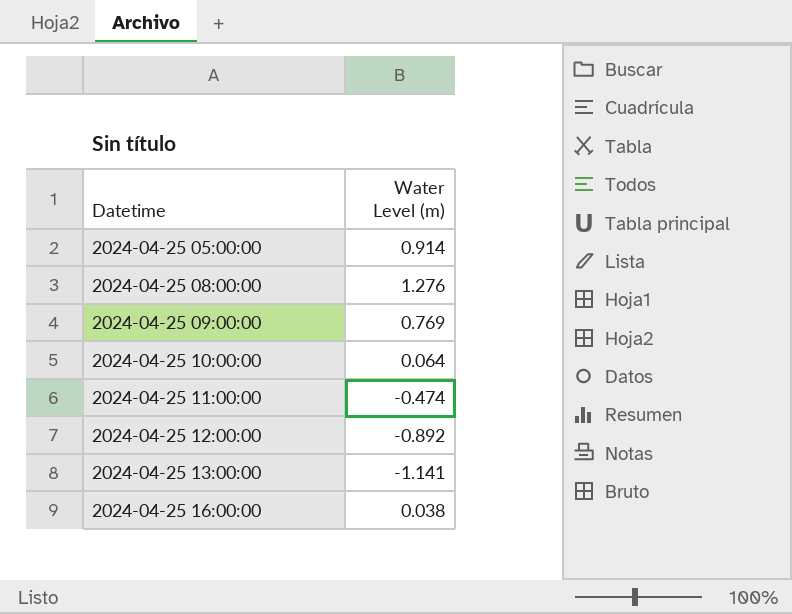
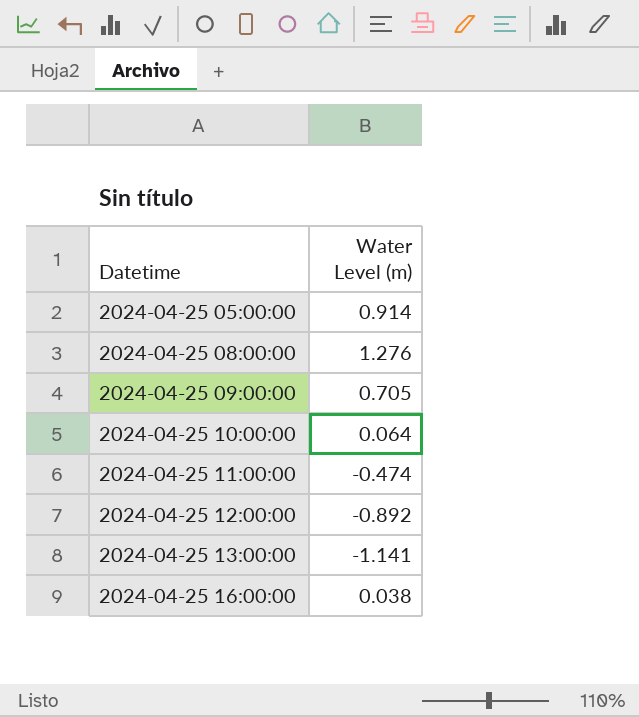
2024-04-25 09:00:00 | Water Level (m): 0.769 -> 0.705

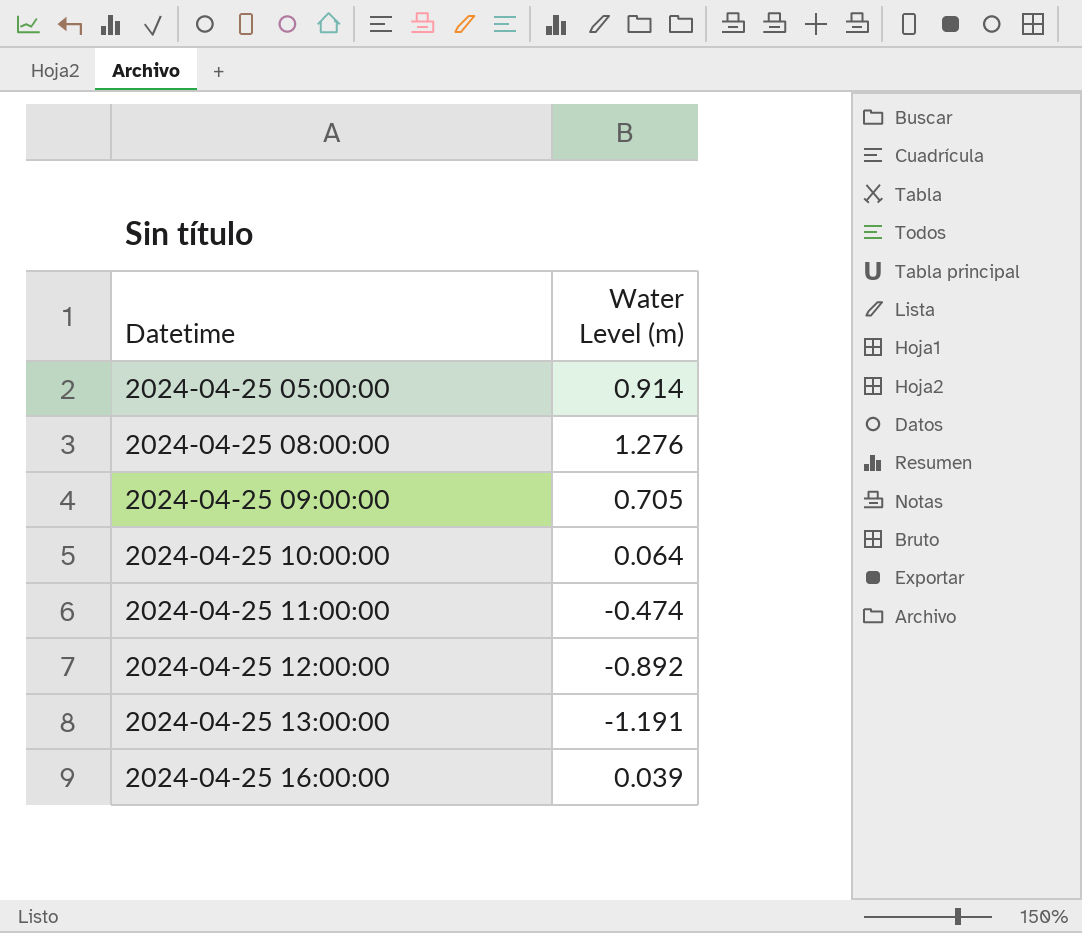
2024-04-25 13:00:00 | Water Level (m): -1.141 -> -1.191
2024-04-25 16:00:00 | Water Level (m): 0.038 -> 0.039

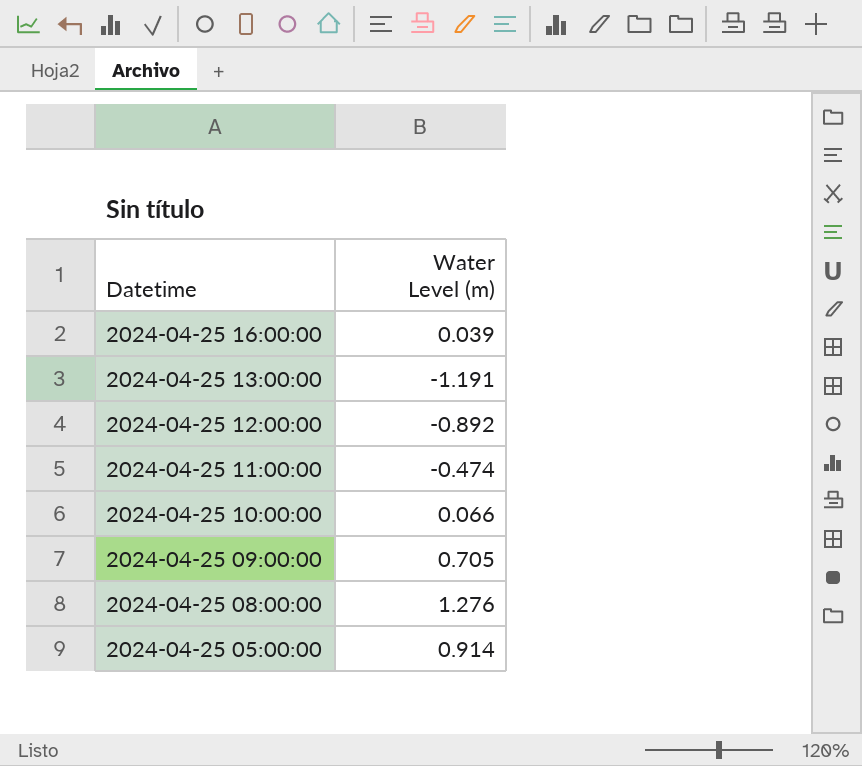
row order: Datetime ascending -> Datetime descending
2024-04-25 10:00:00 | Water Level (m): 0.064 -> 0.066

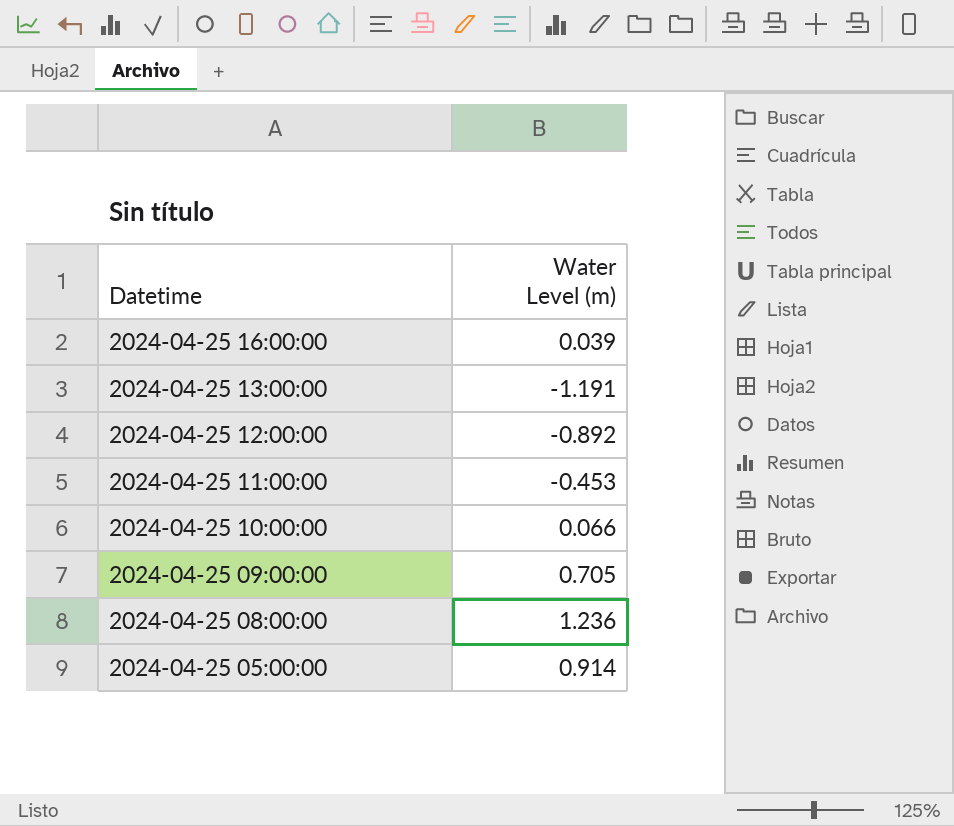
2024-04-25 11:00:00 | Water Level (m): -0.474 -> -0.453
2024-04-25 08:00:00 | Water Level (m): 1.276 -> 1.236

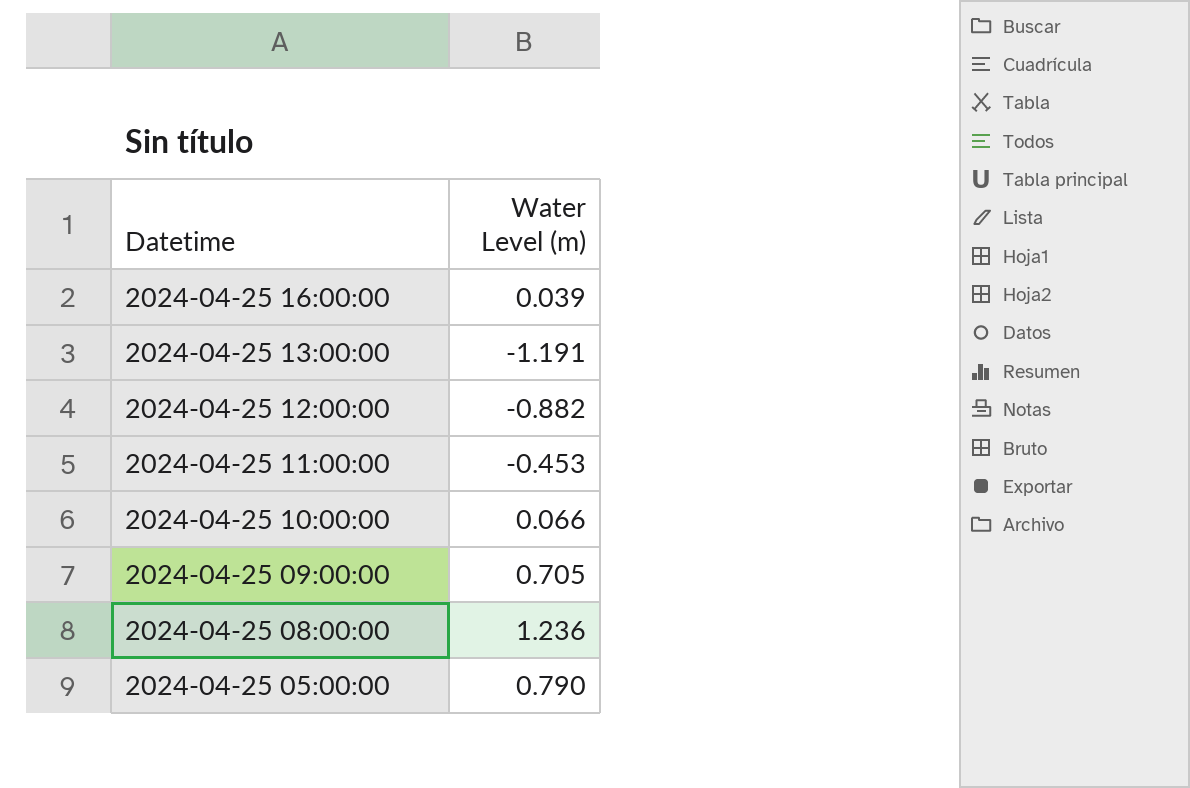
2024-04-25 12:00:00 | Water Level (m): -0.892 -> -0.882
2024-04-25 05:00:00 | Water Level (m): 0.914 -> 0.790

